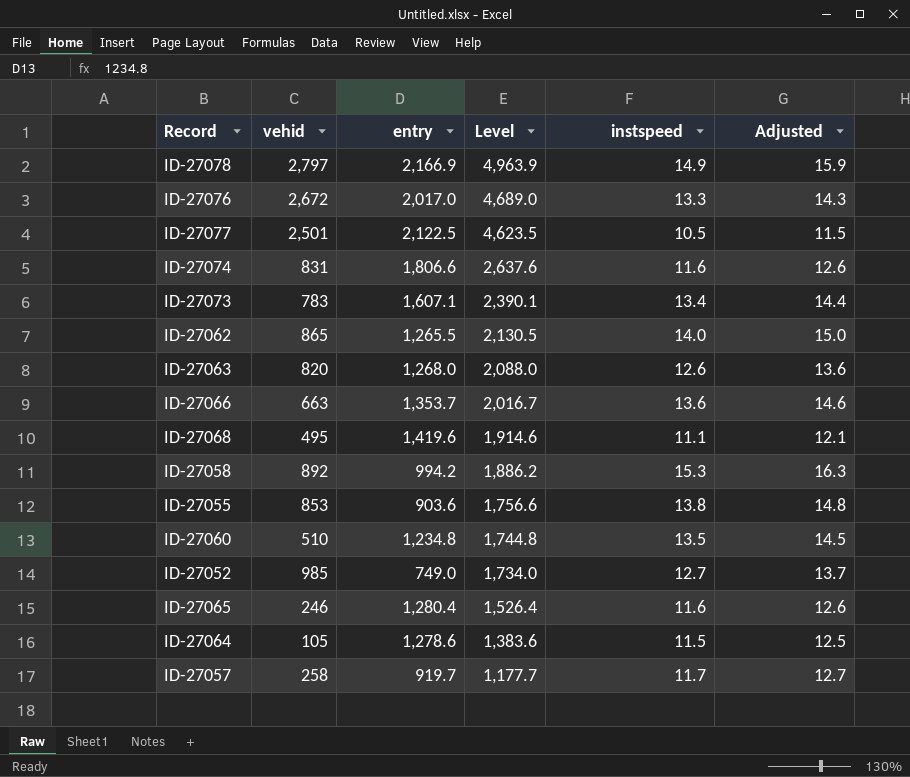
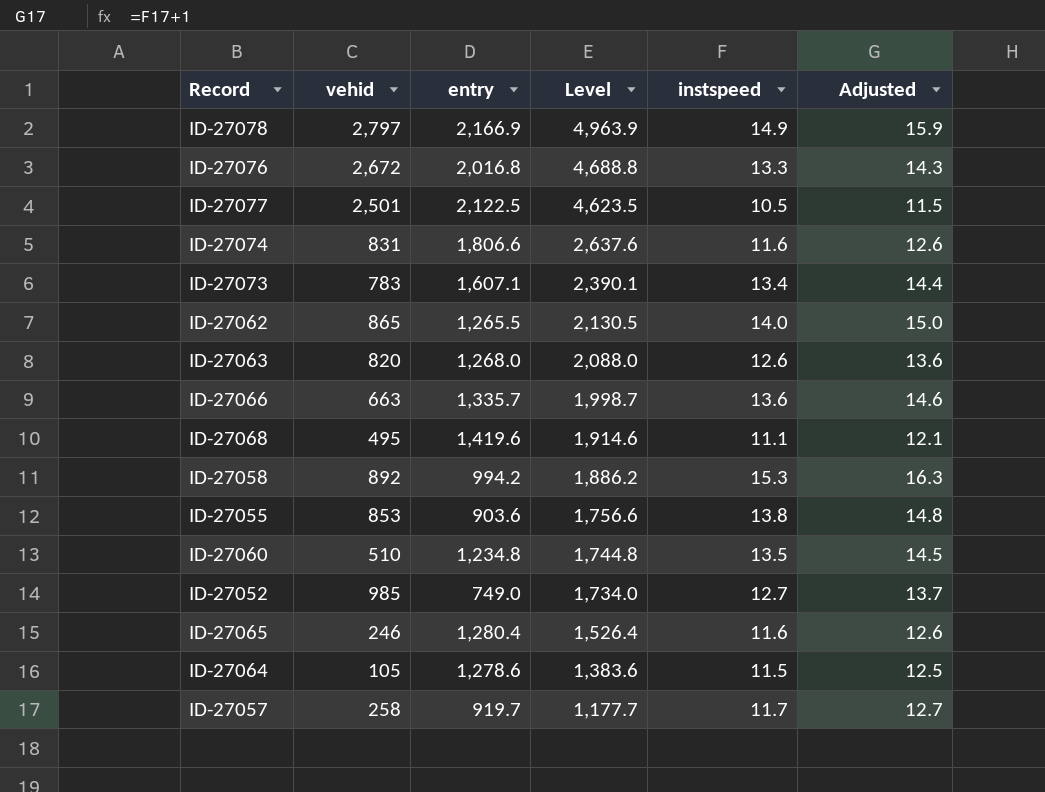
ID-27076 | entry: 2,017.0 -> 2,016.8
ID-27076 | Level: 4,689.0 -> 4,688.8
ID-27066 | entry: 1,353.7 -> 1,335.7
ID-27066 | Level: 2,016.7 -> 1,998.7

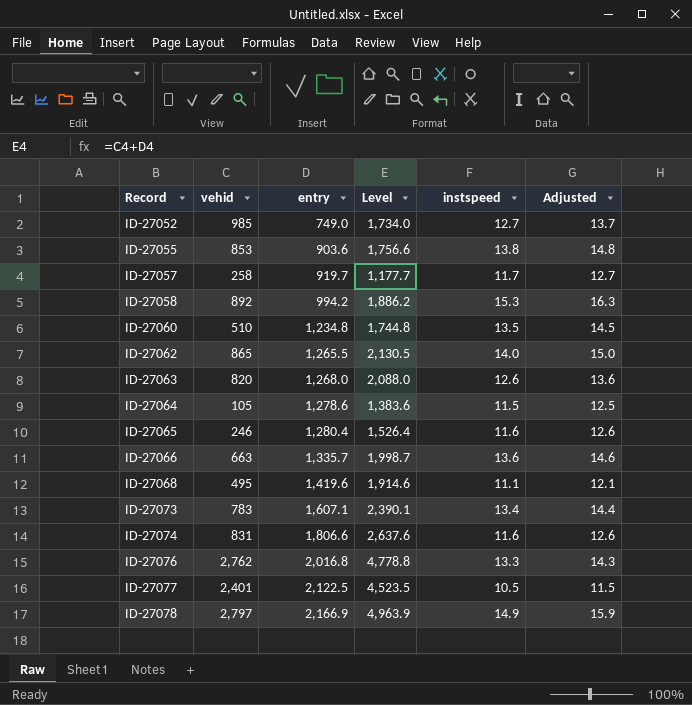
row order: Level descending -> Record ascending
ID-27076 | vehid: 2,672 -> 2,762
ID-27076 | Level: 4,688.8 -> 4,778.8
ID-27077 | vehid: 2,501 -> 2,401
ID-27077 | Level: 4,623.5 -> 4,523.5

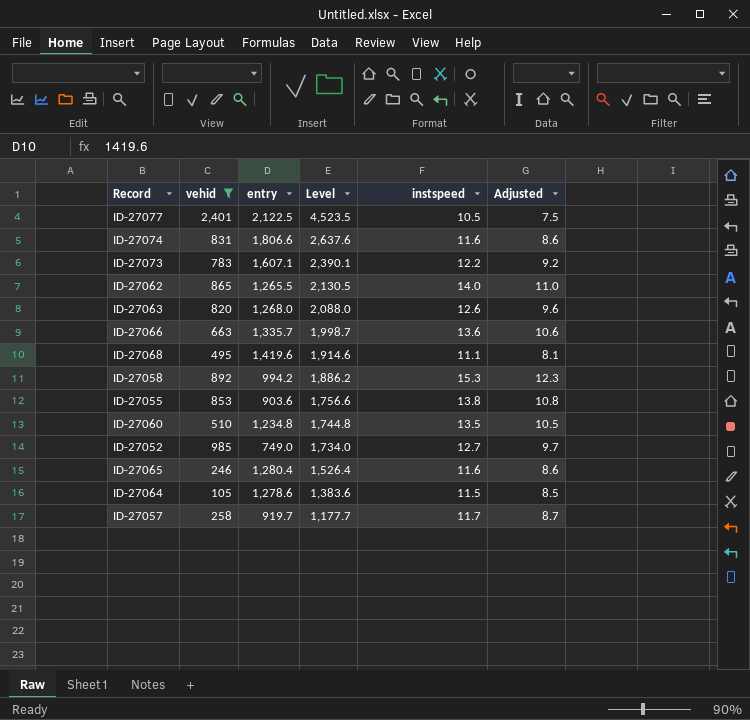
filter: none -> vehid <= 2,401
row order: Record ascending -> Level descending
column Adjusted | formula: [instspeed] + 1 -> [instspeed] - 3
ID-27073 | instspeed: 13.4 -> 12.2

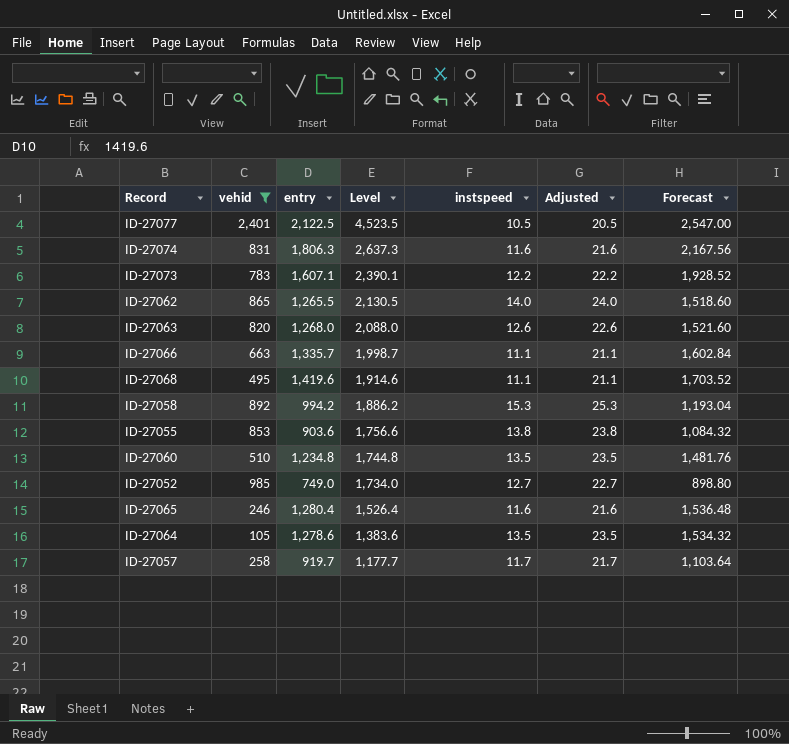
column Adjusted | formula: [instspeed] - 3 -> [instspeed] + 10
column Forecast | formula: none -> [entry] * 1.2
ID-27074 | entry: 1,806.6 -> 1,806.3
ID-27074 | Level: 2,637.6 -> 2,637.3
ID-27066 | instspeed: 13.6 -> 11.1
ID-27064 | instspeed: 11.5 -> 13.5

